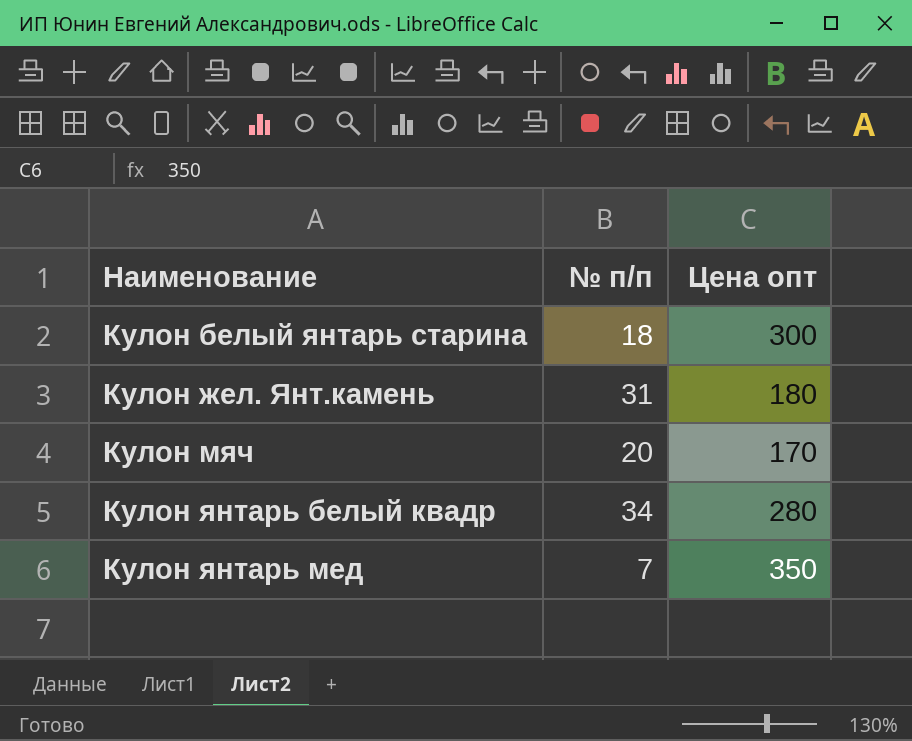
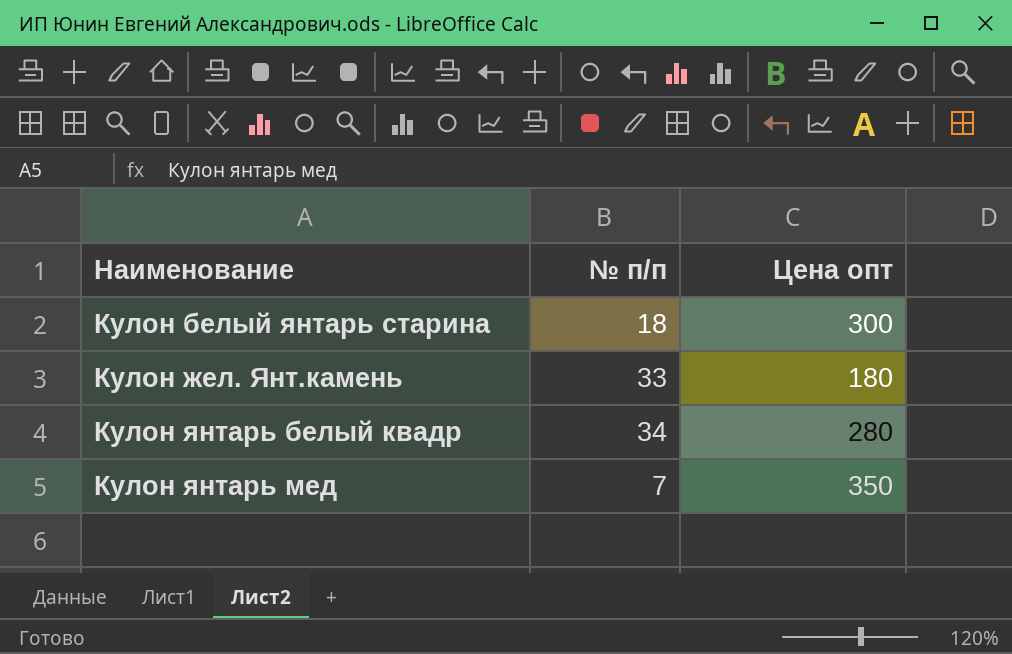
row Кулон мяч: 20 | 170 -> none
Кулон жел. Янт.камень | № п/п: 31 -> 33

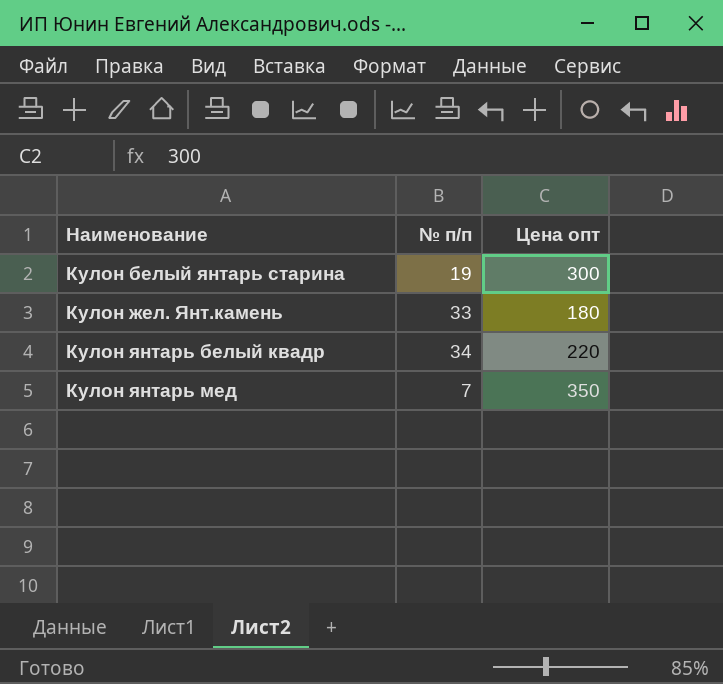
Кулон белый янтарь старина | № п/п: 18 -> 19
Кулон янтарь белый квадр | Цена опт: 280 -> 220

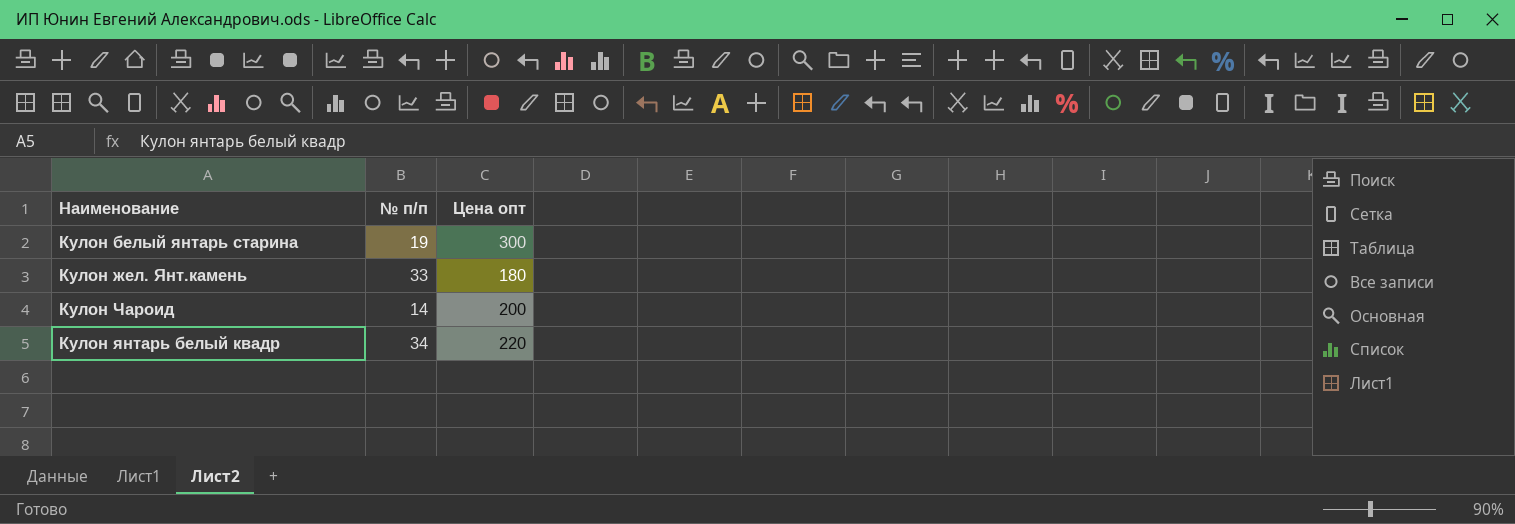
row Кулон янтарь мед: 7 | 350 -> none
row Кулон Чароид: none -> 14 | 200

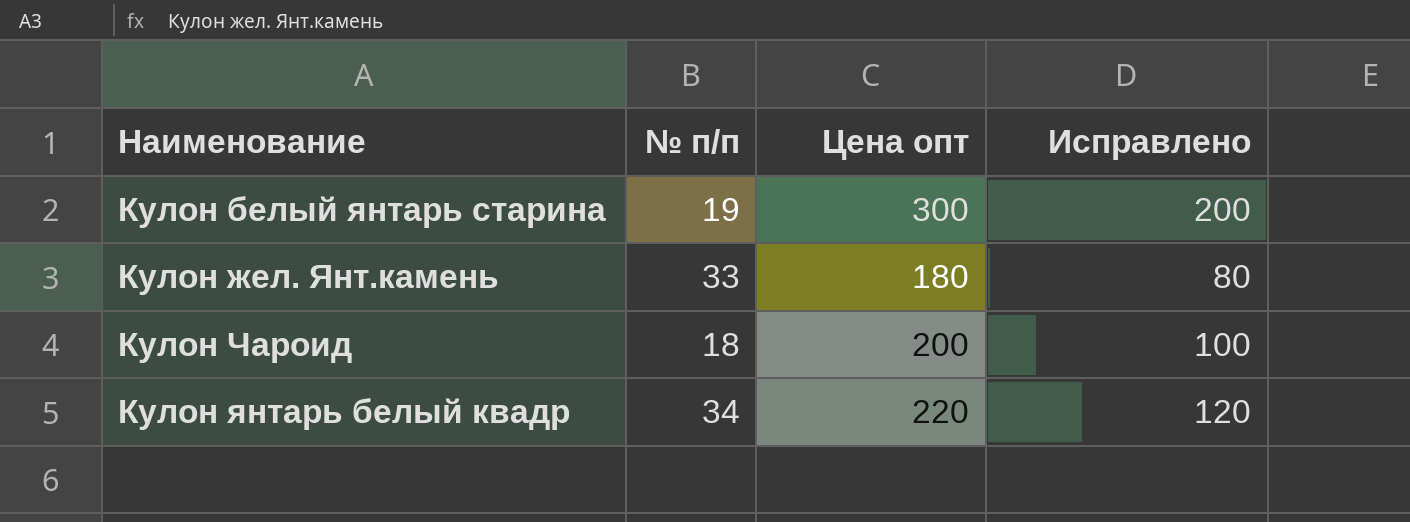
column Исправлено | formula: none -> [Цена опт] - 100
Кулон Чароид | № п/п: 14 -> 18

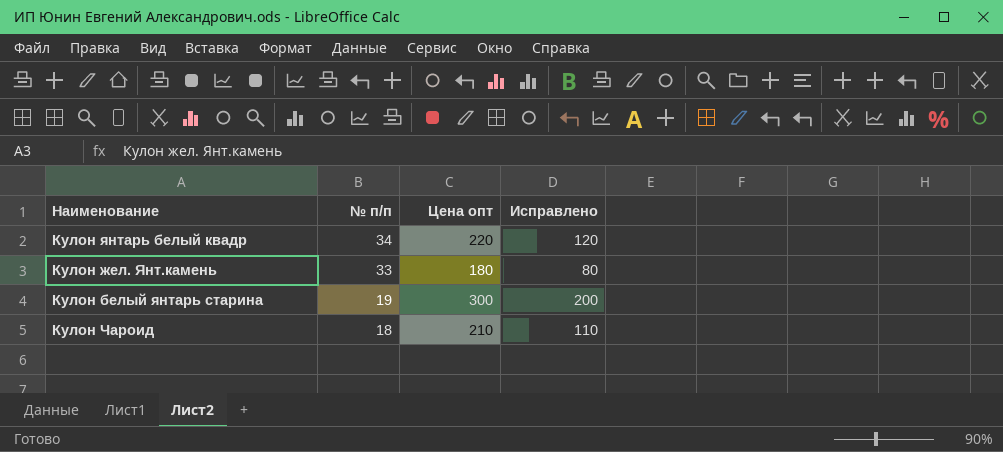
row order: Наименование ascending -> № п/п descending
Кулон Чароид | Цена опт: 200 -> 210
Кулон Чароид | Исправлено: 100 -> 110

